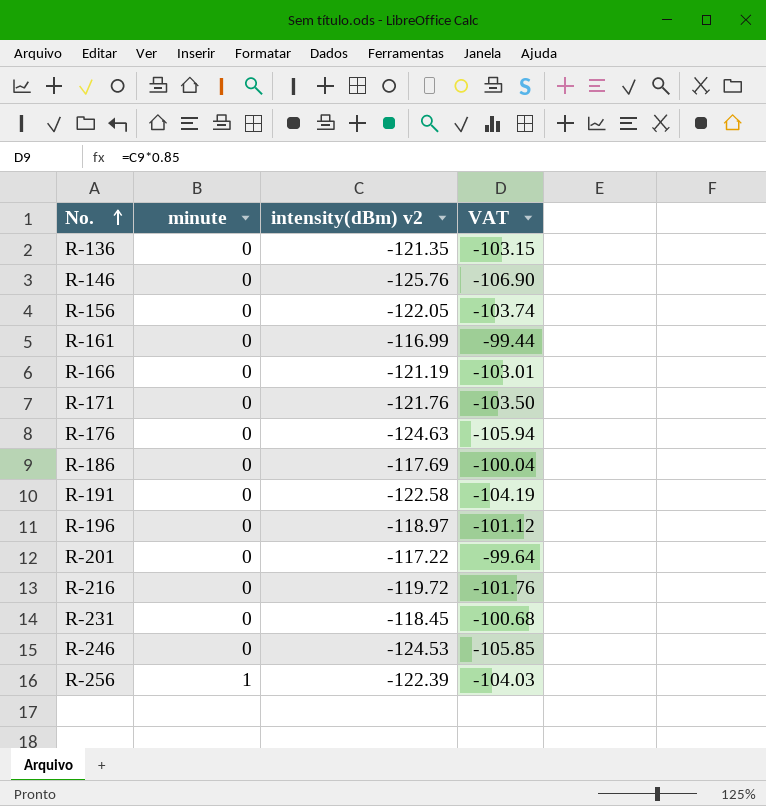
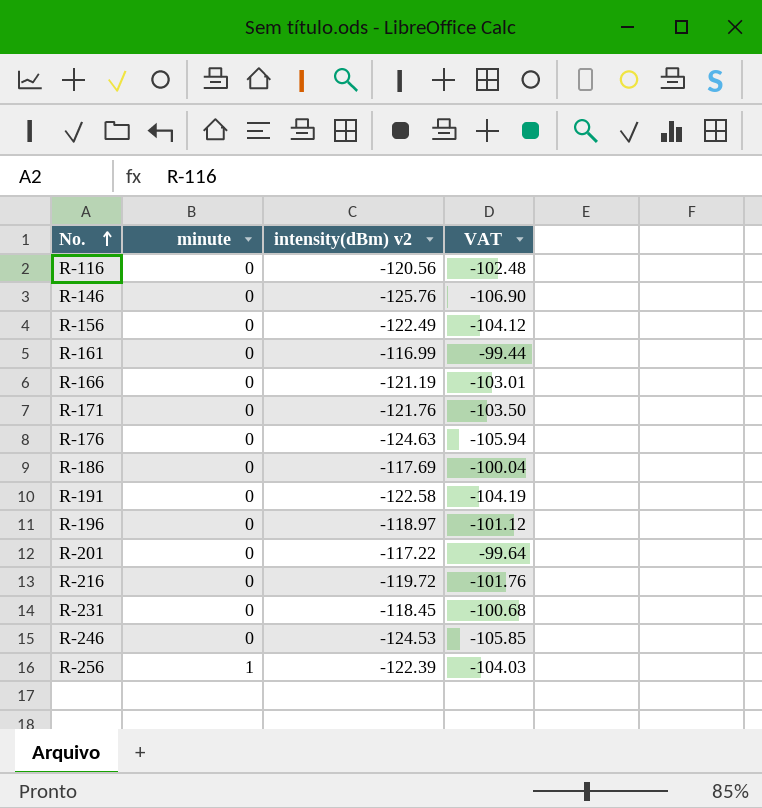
row R-136: 0 | -121.35 | -103.15 -> none
row R-116: none -> 0 | -120.56 | -102.48
R-156 | intensity(dBm) v2: -122.05 -> -122.49
R-156 | VAT: -103.74 -> -104.12

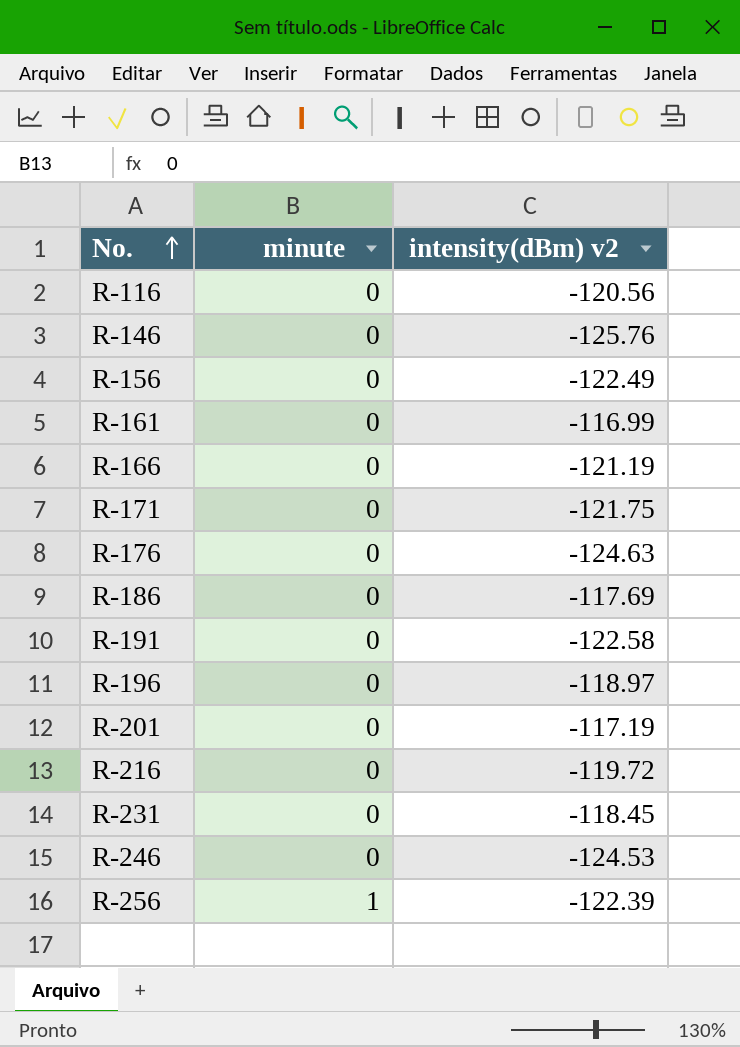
column VAT | formula: [intensity(dBm) v2] * 0.85 -> none
R-171 | intensity(dBm) v2: -121.76 -> -121.75
R-201 | intensity(dBm) v2: -117.22 -> -117.19

